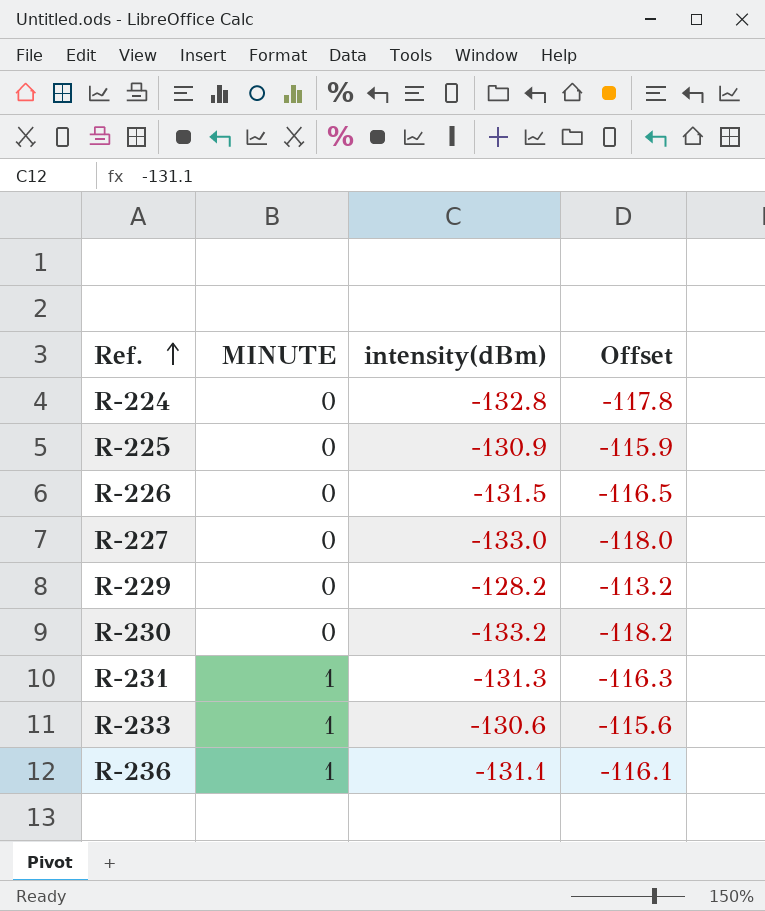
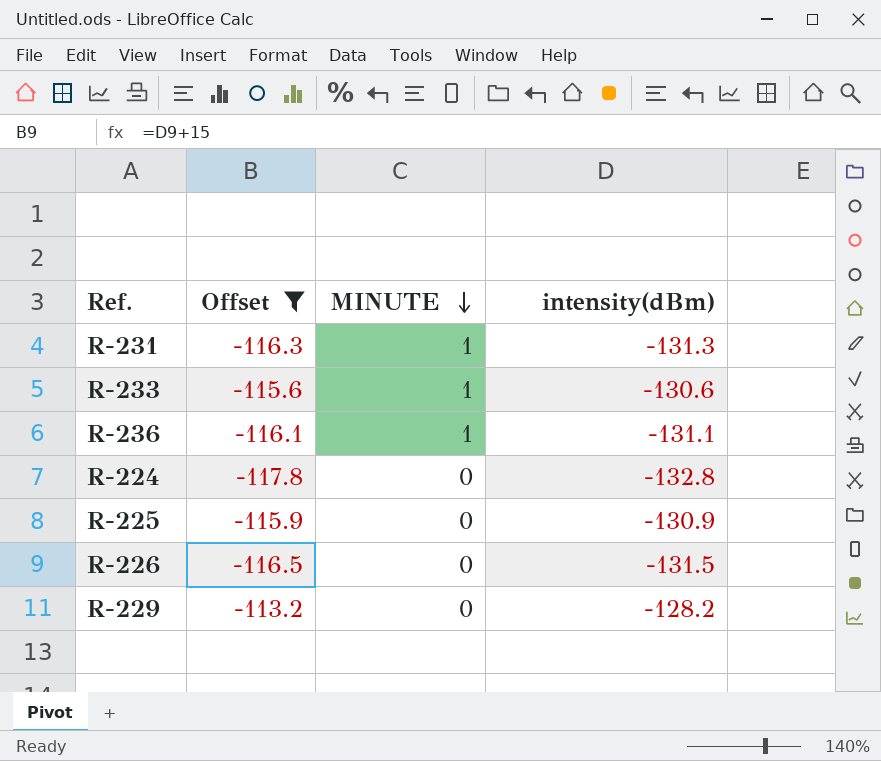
filter: none -> Offset >= -117.8
row order: Ref. ascending -> MINUTE descending
column Offset | position: 4 -> 2

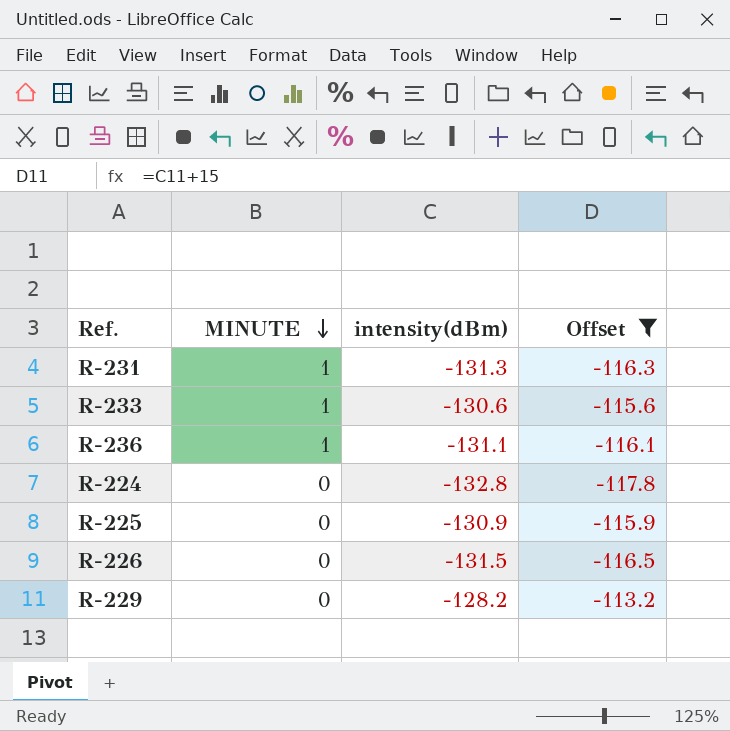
column Offset | position: 2 -> 4

